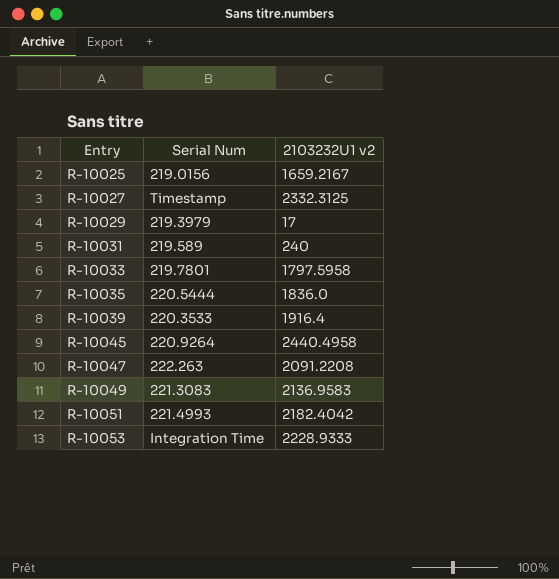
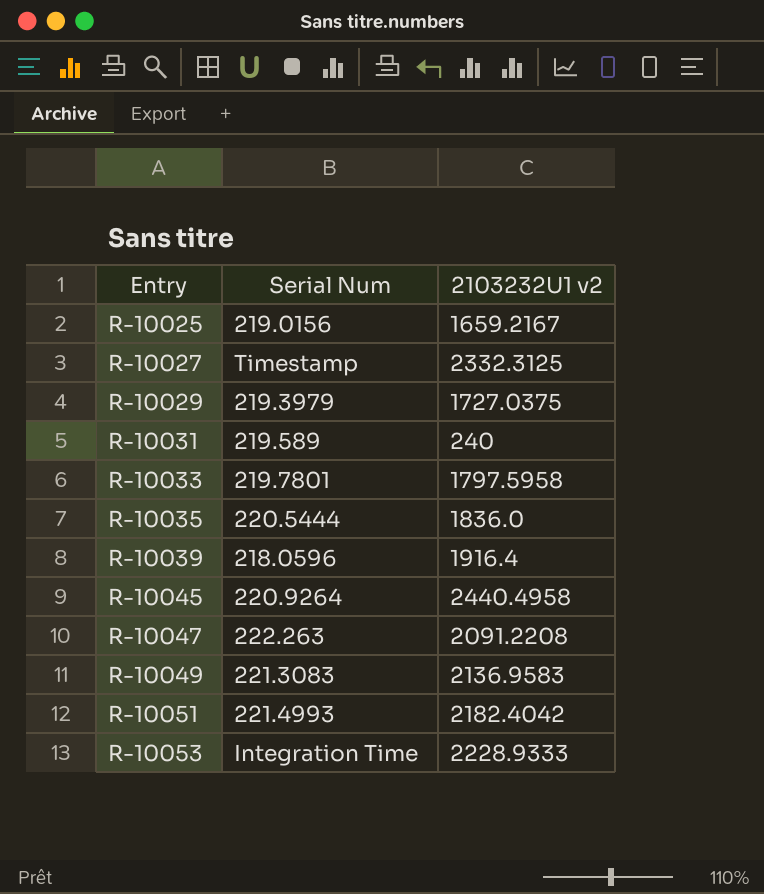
R-10029 | 2103232U1 v2: 17 -> 1727.0375
R-10039 | Serial Num: 220.3533 -> 218.0596

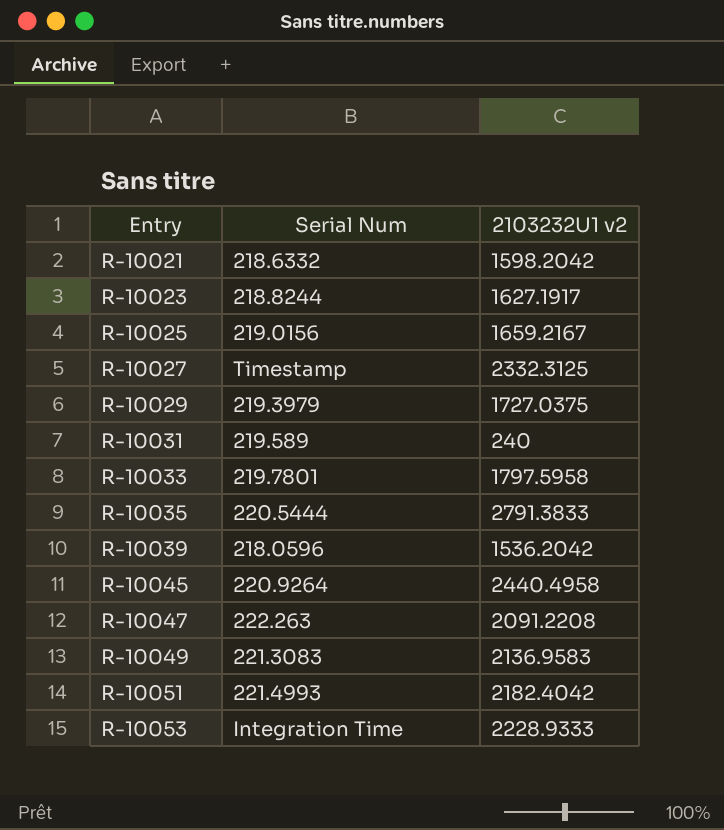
row R-10021: none -> 218.6332 | 1598.2042
row R-10023: none -> 218.8244 | 1627.1917
R-10035 | 2103232U1 v2: 1836.0 -> 2791.3833
R-10039 | 2103232U1 v2: 1916.4 -> 1536.2042

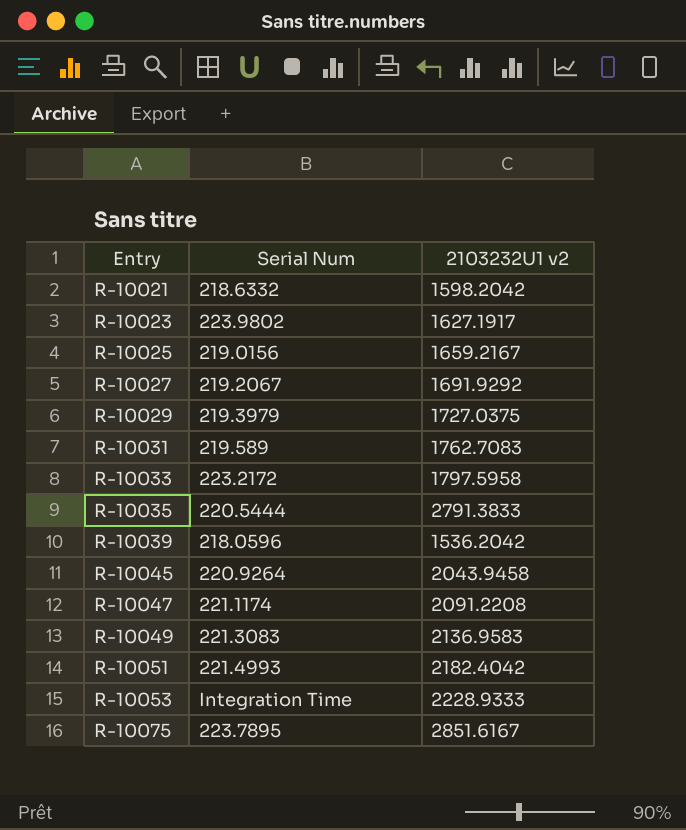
R-10023 | Serial Num: 218.8244 -> 223.9802
R-10027 | Serial Num: Timestamp -> 219.2067
R-10027 | 2103232U1 v2: 2332.3125 -> 1691.9292
R-10031 | 2103232U1 v2: 240 -> 1762.7083
R-10033 | Serial Num: 219.7801 -> 223.2172
R-10045 | 2103232U1 v2: 2440.4958 -> 2043.9458
R-10047 | Serial Num: 222.263 -> 221.1174
row R-10075: none -> 223.7895 | 2851.6167

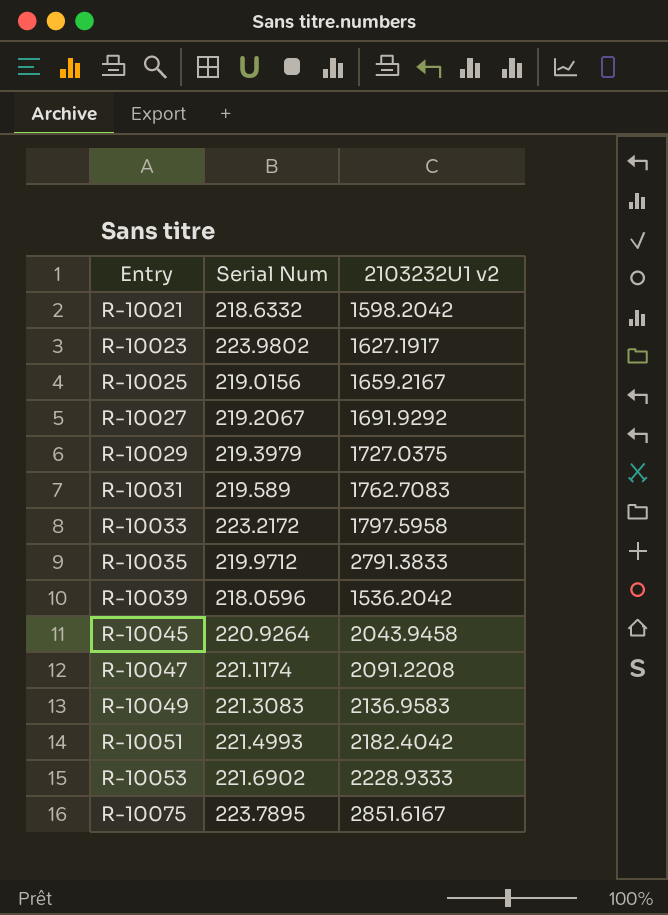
R-10035 | Serial Num: 220.5444 -> 219.9712
R-10053 | Serial Num: Integration Time -> 221.6902

